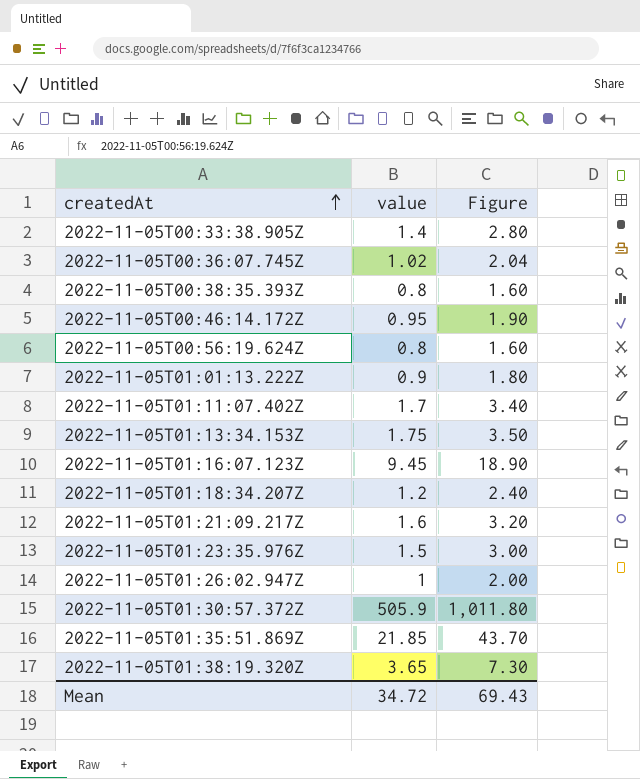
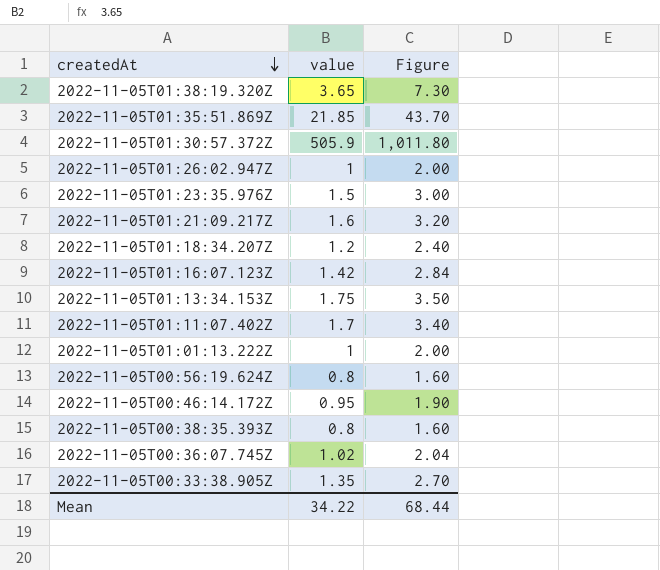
row order: createdAt ascending -> createdAt descending
2022-11-05T01:16:07.123Z | value: 9.45 -> 1.42
2022-11-05T01:16:07.123Z | Figure: 18.90 -> 2.84
2022-11-05T01:01:13.222Z | value: 0.9 -> 1
2022-11-05T01:01:13.222Z | Figure: 1.80 -> 2.00
2022-11-05T00:33:38.905Z | value: 1.4 -> 1.35
2022-11-05T00:33:38.905Z | Figure: 2.80 -> 2.70
Mean | value: 34.72 -> 34.22
Mean | Figure: 69.43 -> 68.44

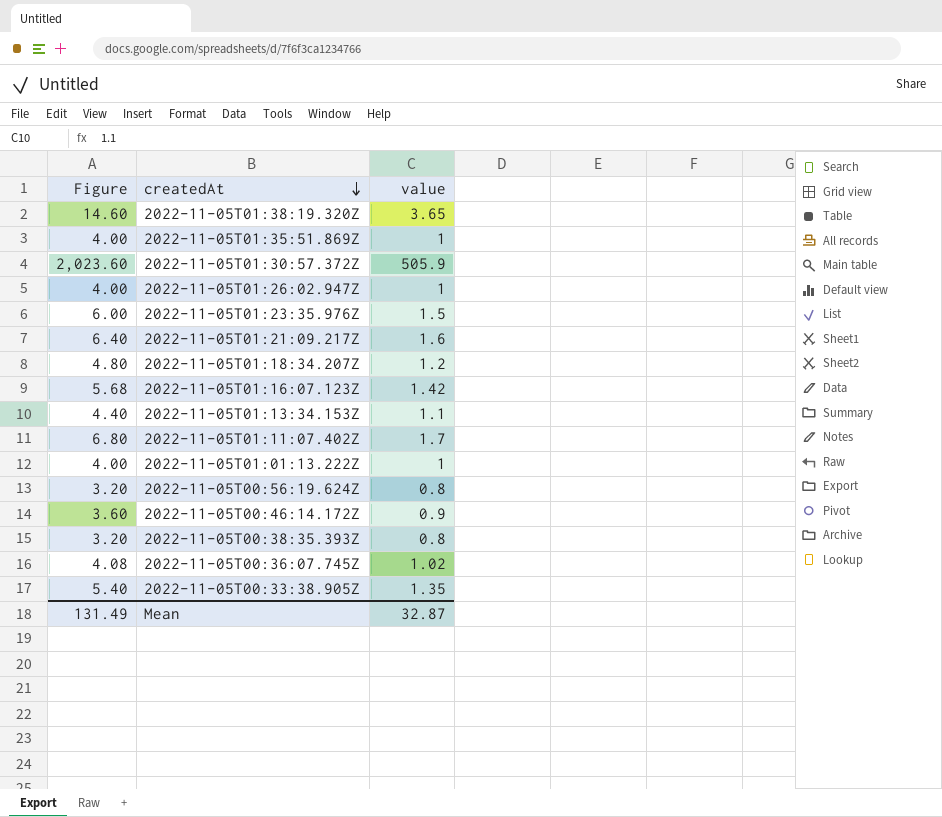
column Figure | formula: [value] * 2 -> [value] * 4
column Figure | position: 3 -> 1
2022-11-05T01:35:51.869Z | value: 21.85 -> 1
2022-11-05T01:13:34.153Z | value: 1.75 -> 1.1
2022-11-05T00:46:14.172Z | value: 0.95 -> 0.9
Mean | Figure: 68.44 -> 131.49
Mean | value: 34.22 -> 32.87

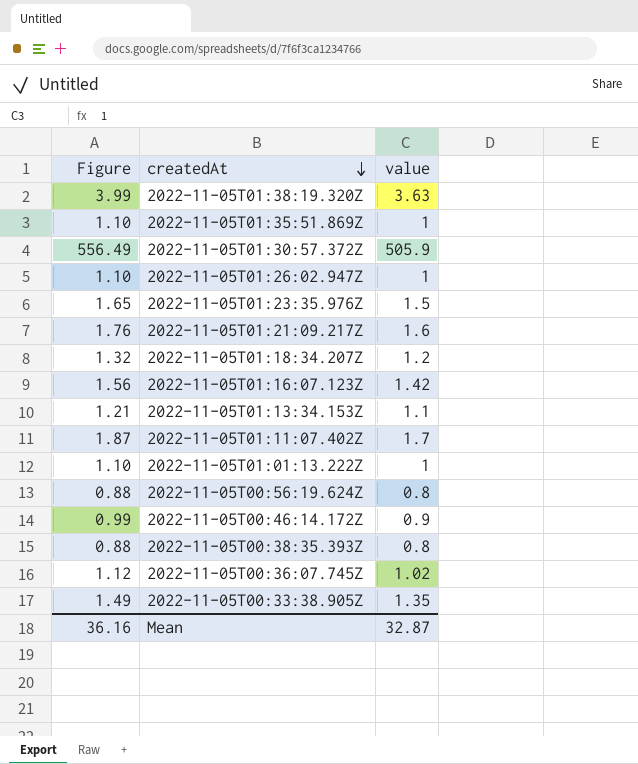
column Figure | formula: [value] * 4 -> [value] * 1.1
2022-11-05T01:38:19.320Z | value: 3.65 -> 3.63
Mean | Figure: 131.49 -> 36.16

